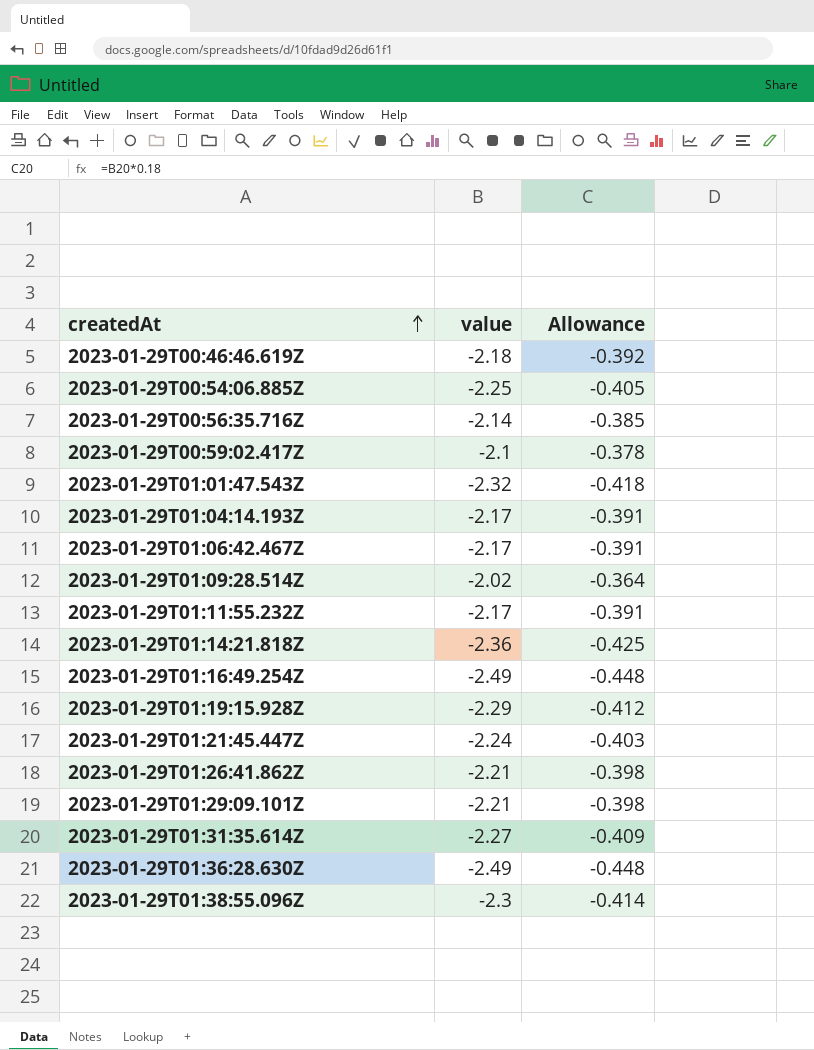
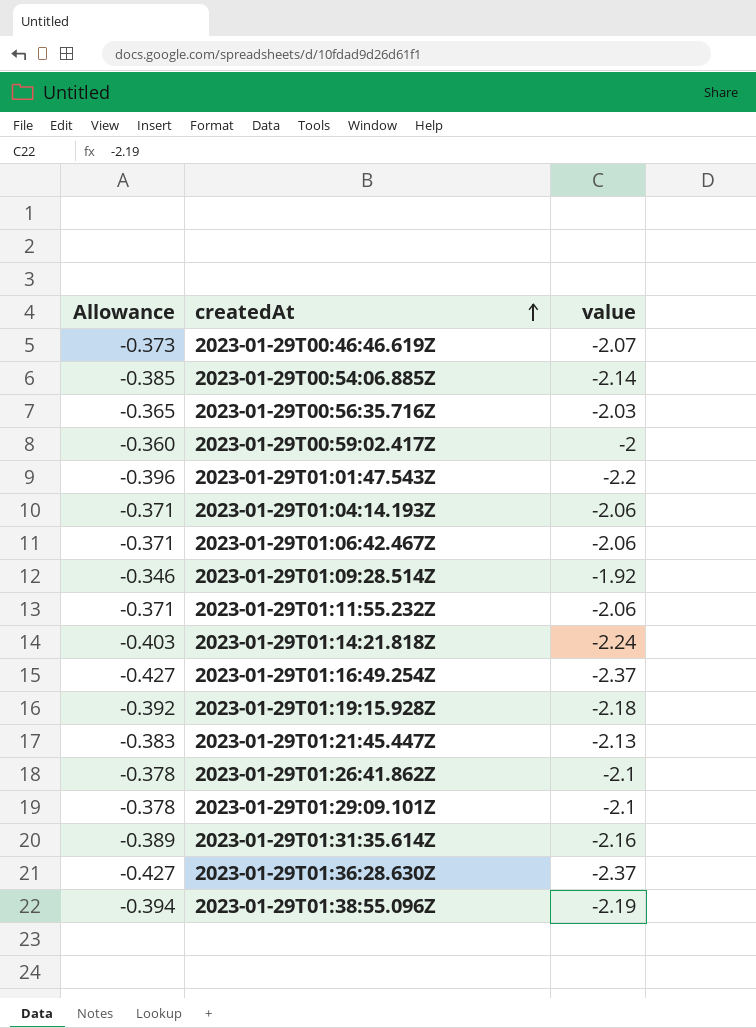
column Allowance | position: 3 -> 1
2023-01-29T00:46:46.619Z | Allowance: -0.392 -> -0.373
2023-01-29T00:46:46.619Z | value: -2.18 -> -2.07
2023-01-29T00:54:06.885Z | Allowance: -0.405 -> -0.385
2023-01-29T00:54:06.885Z | value: -2.25 -> -2.14
2023-01-29T00:56:35.716Z | Allowance: -0.385 -> -0.365
2023-01-29T00:56:35.716Z | value: -2.14 -> -2.03
2023-01-29T00:59:02.417Z | Allowance: -0.378 -> -0.360
2023-01-29T00:59:02.417Z | value: -2.1 -> -2
2023-01-29T01:01:47.543Z | Allowance: -0.418 -> -0.396
2023-01-29T01:01:47.543Z | value: -2.32 -> -2.2
2023-01-29T01:04:14.193Z | Allowance: -0.391 -> -0.371
2023-01-29T01:04:14.193Z | value: -2.17 -> -2.06
2023-01-29T01:06:42.467Z | Allowance: -0.391 -> -0.371
2023-01-29T01:06:42.467Z | value: -2.17 -> -2.06
2023-01-29T01:09:28.514Z | Allowance: -0.364 -> -0.346
2023-01-29T01:09:28.514Z | value: -2.02 -> -1.92
2023-01-29T01:11:55.232Z | Allowance: -0.391 -> -0.371
2023-01-29T01:11:55.232Z | value: -2.17 -> -2.06
2023-01-29T01:14:21.818Z | Allowance: -0.425 -> -0.403
2023-01-29T01:14:21.818Z | value: -2.36 -> -2.24
2023-01-29T01:16:49.254Z | Allowance: -0.448 -> -0.427
2023-01-29T01:16:49.254Z | value: -2.49 -> -2.37
2023-01-29T01:19:15.928Z | Allowance: -0.412 -> -0.392
2023-01-29T01:19:15.928Z | value: -2.29 -> -2.18
2023-01-29T01:21:45.447Z | Allowance: -0.403 -> -0.383
2023-01-29T01:21:45.447Z | value: -2.24 -> -2.13
2023-01-29T01:26:41.862Z | Allowance: -0.398 -> -0.378
2023-01-29T01:26:41.862Z | value: -2.21 -> -2.1
2023-01-29T01:29:09.101Z | Allowance: -0.398 -> -0.378
2023-01-29T01:29:09.101Z | value: -2.21 -> -2.1
2023-01-29T01:31:35.614Z | Allowance: -0.409 -> -0.389
2023-01-29T01:31:35.614Z | value: -2.27 -> -2.16
2023-01-29T01:36:28.630Z | Allowance: -0.448 -> -0.427
2023-01-29T01:36:28.630Z | value: -2.49 -> -2.37
2023-01-29T01:38:55.096Z | Allowance: -0.414 -> -0.394
2023-01-29T01:38:55.096Z | value: -2.3 -> -2.19

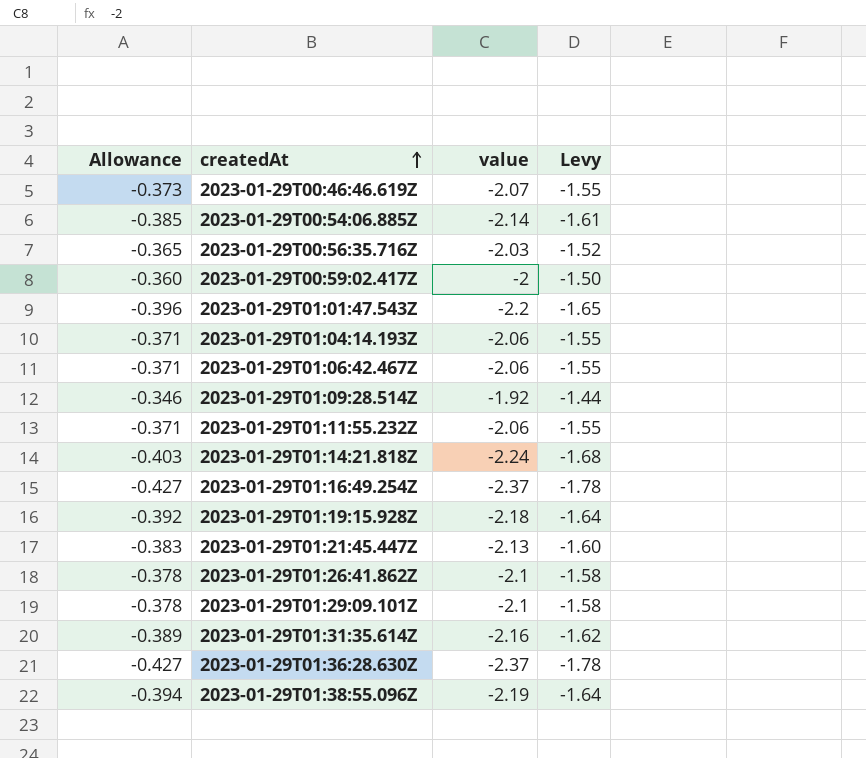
column Levy | formula: none -> [value] * 0.75

